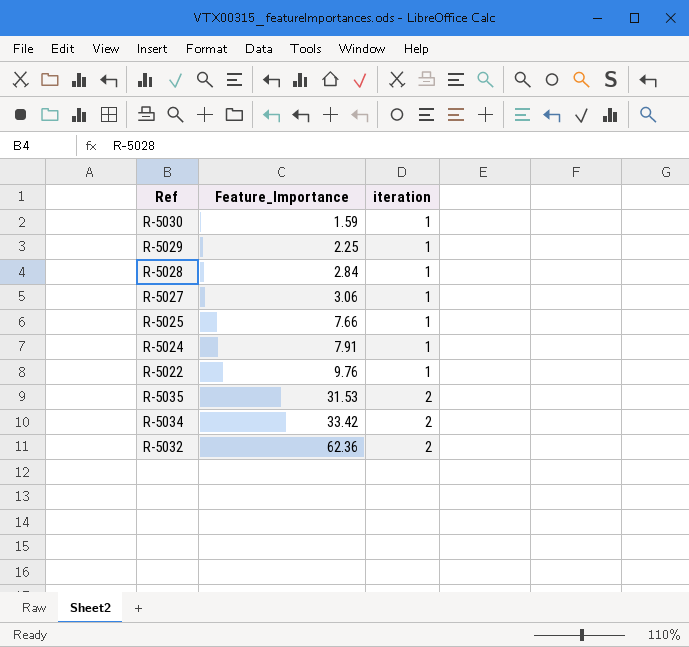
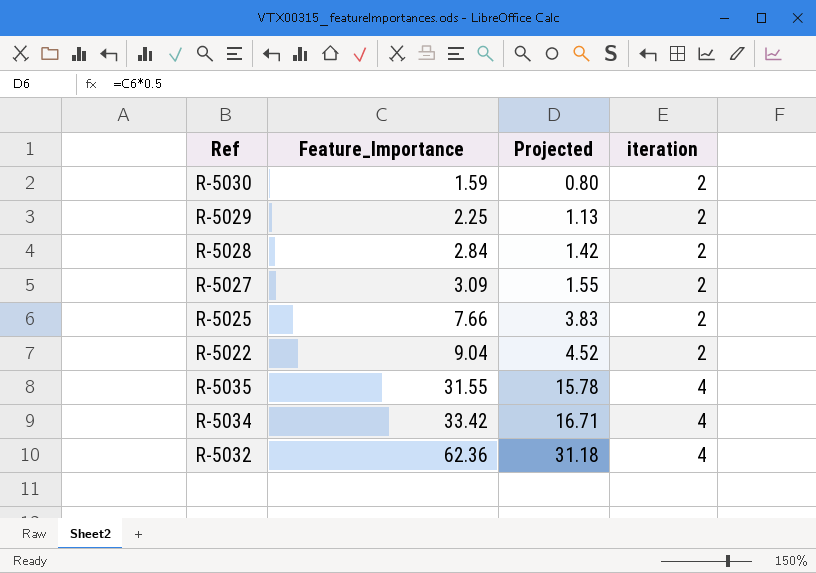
column Projected | formula: none -> [Feature_Importance] * 0.5
row R-5024: 7.91 | 1 -> none
R-5030 | iteration: 1 -> 2
R-5029 | iteration: 1 -> 2
R-5028 | iteration: 1 -> 2
R-5027 | Feature_Importance: 3.06 -> 3.09
R-5027 | iteration: 1 -> 2
R-5025 | iteration: 1 -> 2
R-5022 | Feature_Importance: 9.76 -> 9.04
R-5022 | iteration: 1 -> 2
R-5035 | Feature_Importance: 31.53 -> 31.55
R-5035 | iteration: 2 -> 4
R-5034 | iteration: 2 -> 4
R-5032 | iteration: 2 -> 4

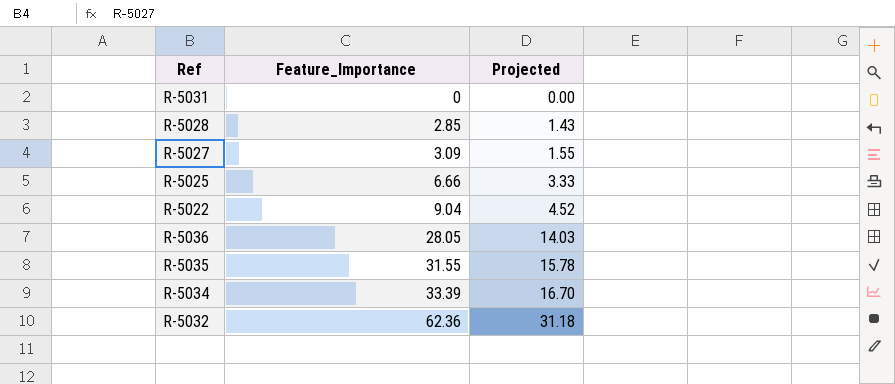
column iteration | position: 4 -> none
row R-5030: 1.59 | 0.80 | 2 -> none
row R-5029: 2.25 | 1.13 | 2 -> none
row R-5031: none -> 0 | 0.00
R-5028 | Feature_Importance: 2.84 -> 2.85
R-5028 | Projected: 1.42 -> 1.43
R-5025 | Feature_Importance: 7.66 -> 6.66
R-5025 | Projected: 3.83 -> 3.33
row R-5036: none -> 28.05 | 14.03
R-5034 | Feature_Importance: 33.42 -> 33.39
R-5034 | Projected: 16.71 -> 16.70

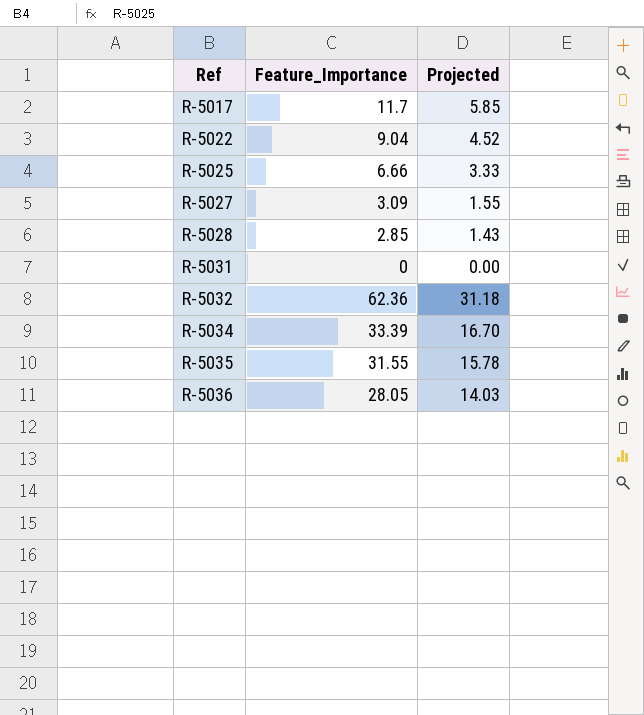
row order: Feature_Importance ascending -> Ref ascending
row R-5017: none -> 11.7 | 5.85

